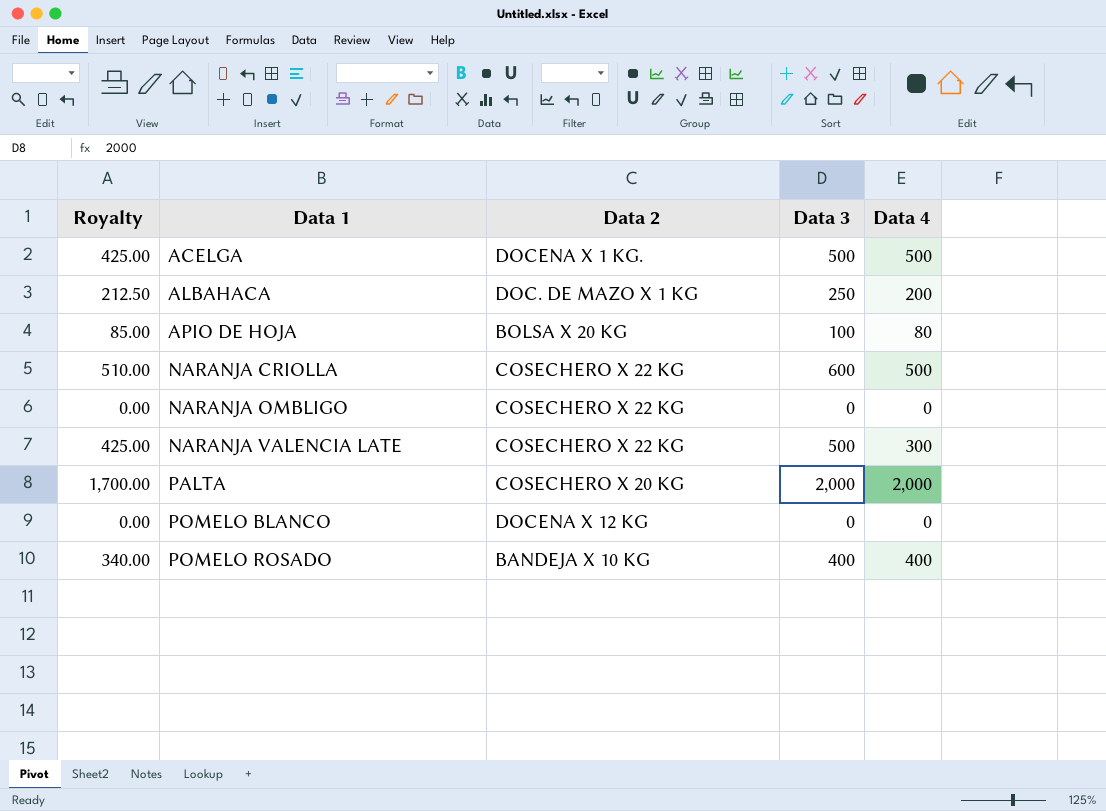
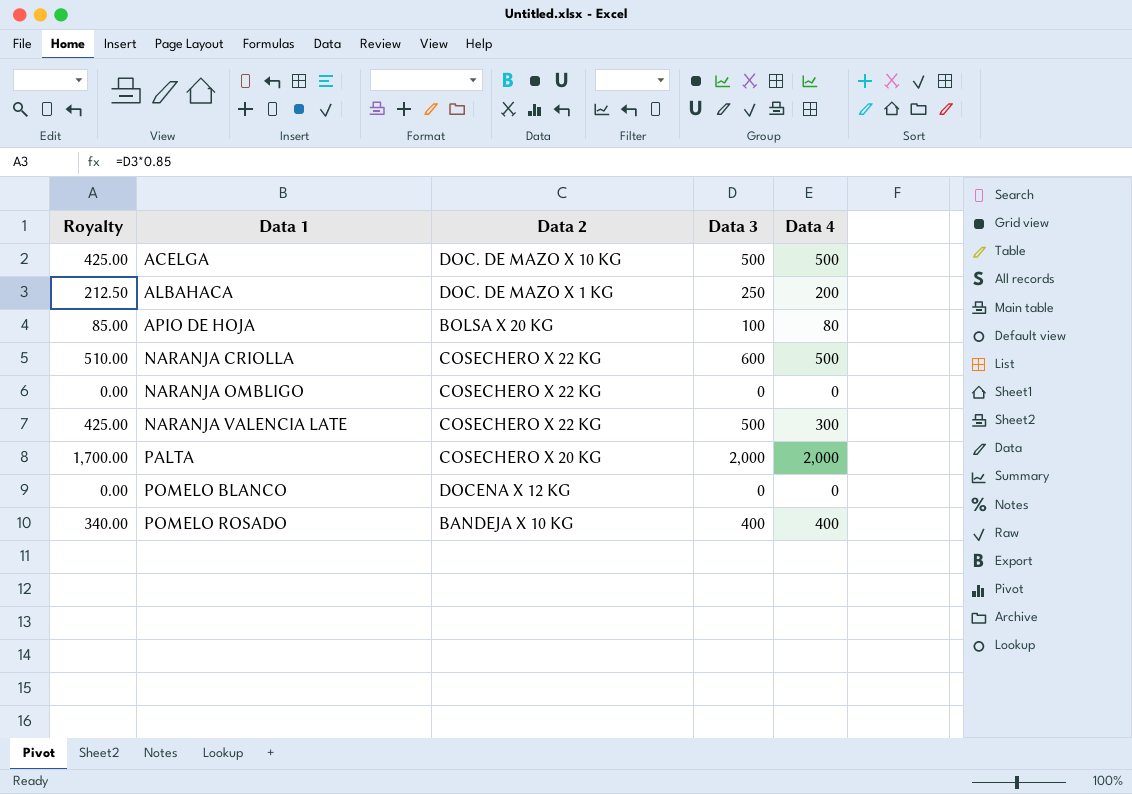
ACELGA | Data 2: DOCENA X 1 KG. -> DOC. DE MAZO X 10 KG

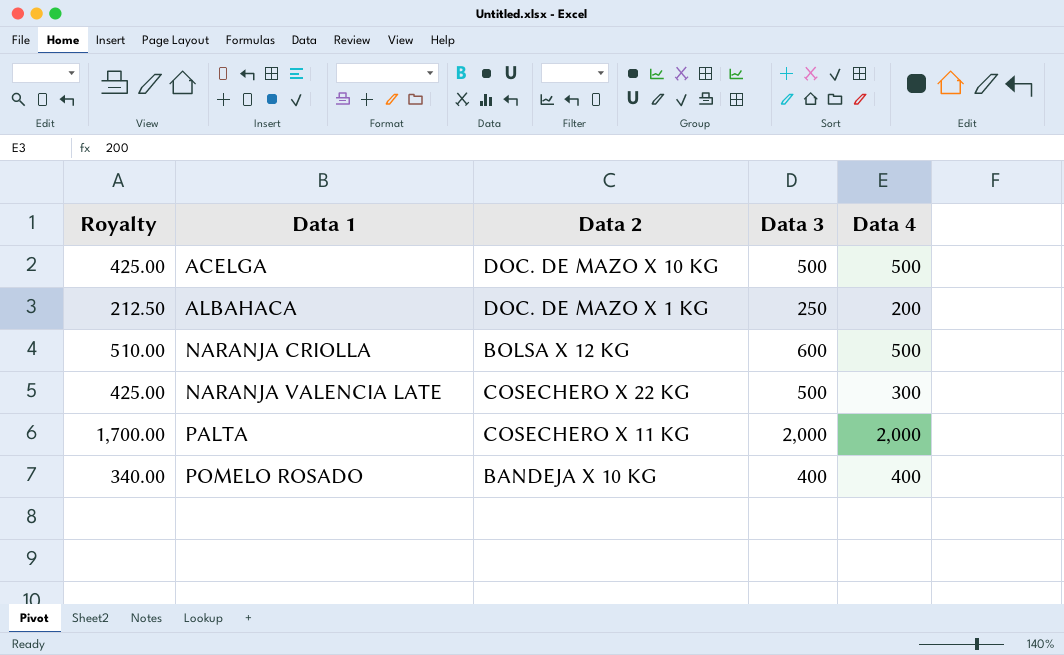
row APIO DE HOJA: 85.00 | BOLSA X 20 KG | 100 | 80 -> none
row NARANJA OMBLIGO: 0.00 | COSECHERO X 22 KG | 0 | 0 -> none
row POMELO BLANCO: 0.00 | DOCENA X 12 KG | 0 | 0 -> none
NARANJA CRIOLLA | Data 2: COSECHERO X 22 KG -> BOLSA X 12 KG
PALTA | Data 2: COSECHERO X 20 KG -> COSECHERO X 11 KG

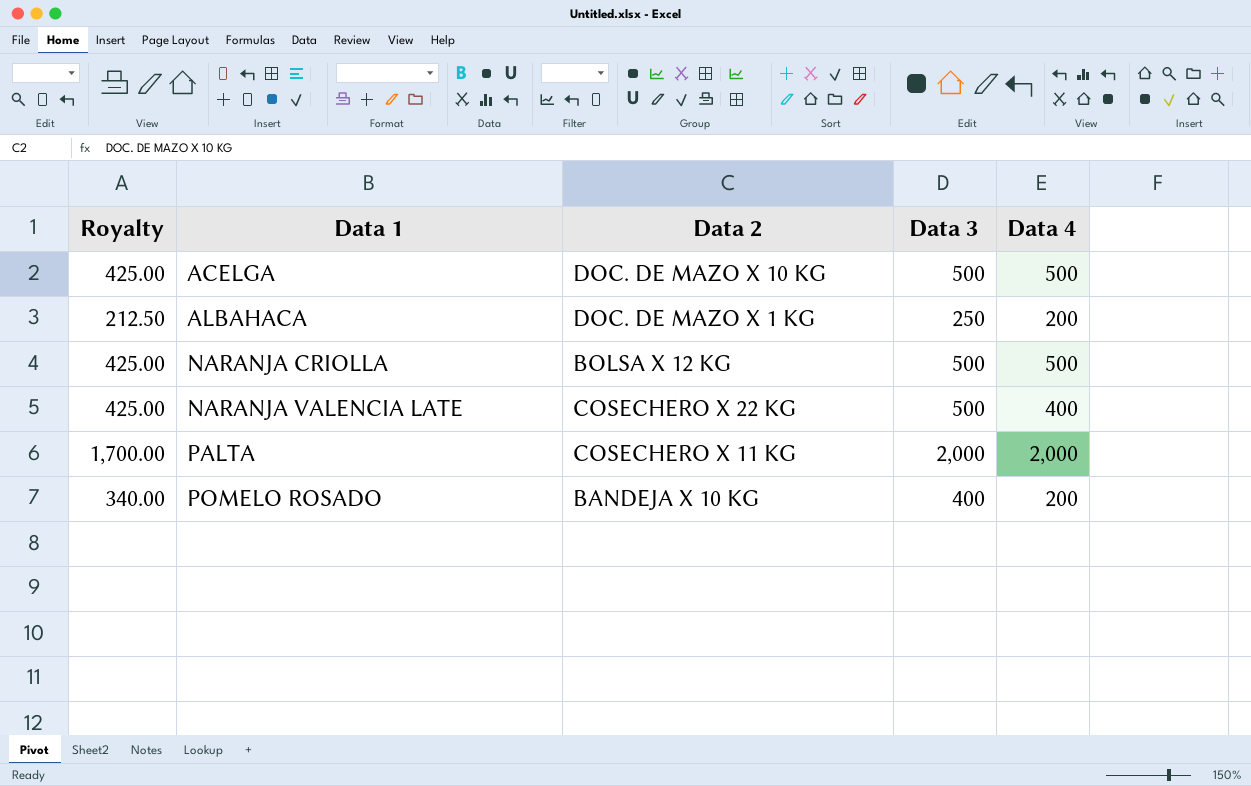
NARANJA CRIOLLA | Royalty: 510.00 -> 425.00
NARANJA CRIOLLA | Data 3: 600 -> 500
NARANJA VALENCIA LATE | Data 4: 300 -> 400
POMELO ROSADO | Data 4: 400 -> 200

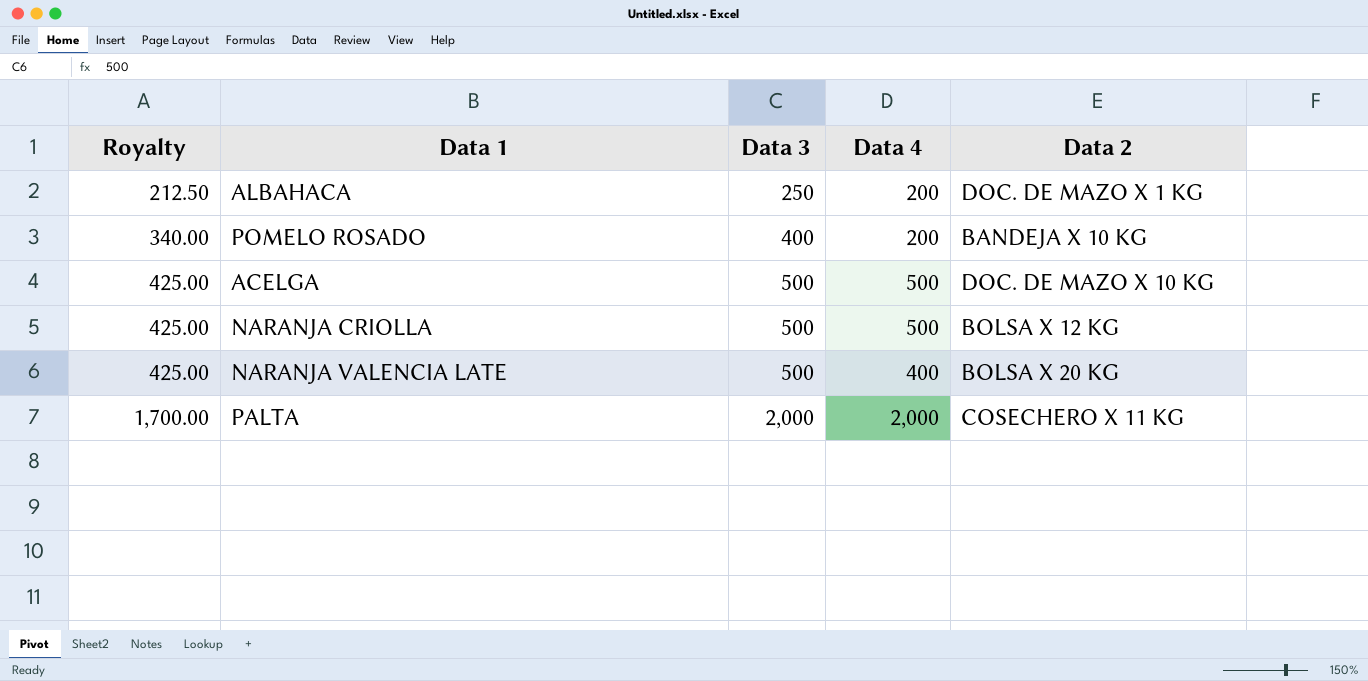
row order: Data 1 ascending -> Royalty ascending
column Data 2 | position: 3 -> 5
NARANJA VALENCIA LATE | Data 2: COSECHERO X 22 KG -> BOLSA X 20 KG

